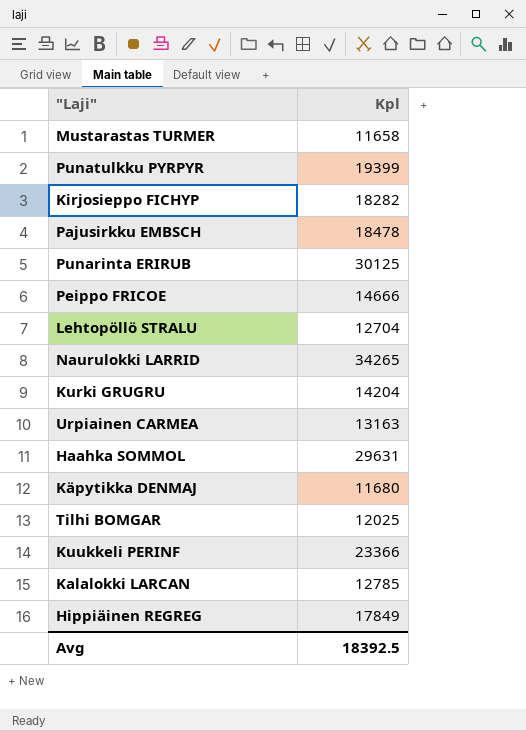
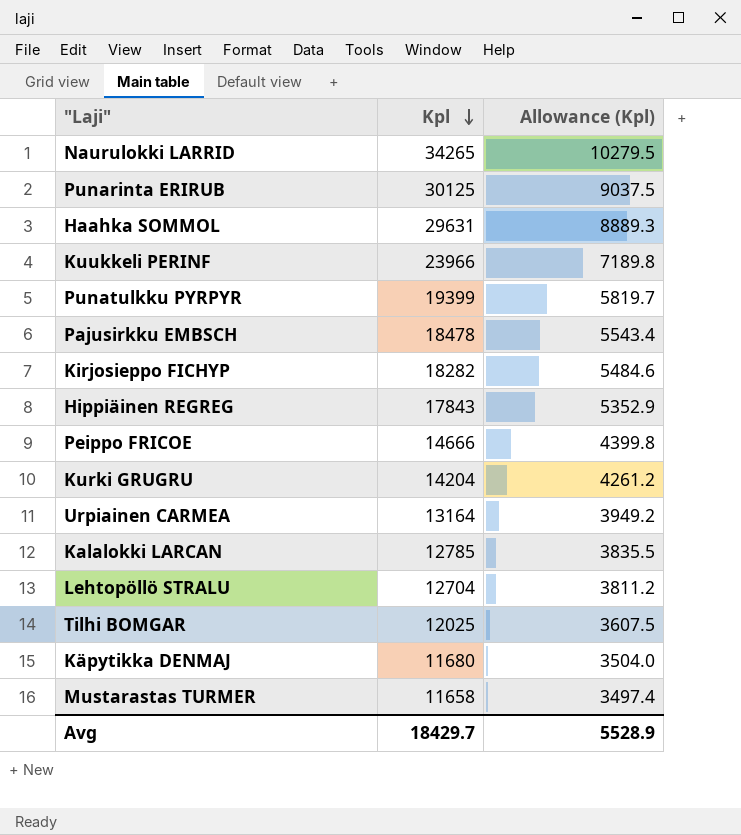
row order: none -> Kpl descending
column Allowance (Kpl) | formula: none -> [Kpl] * 0.3
Kuukkeli PERINF | Kpl: 23366 -> 23966
Hippiäinen REGREG | Kpl: 17849 -> 17843
Urpiainen CARMEA | Kpl: 13163 -> 13164
Avg | Kpl: 18392.5 -> 18429.7

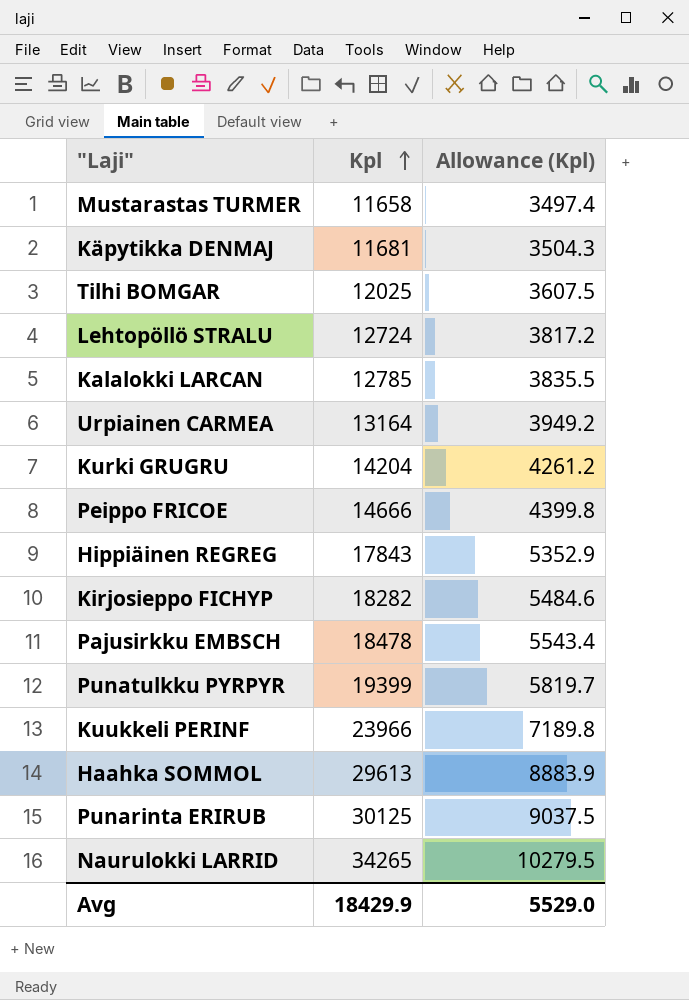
row order: Kpl descending -> Kpl ascending
Käpytikka DENMAJ | Kpl: 11680 -> 11681
Käpytikka DENMAJ | Allowance (Kpl): 3504.0 -> 3504.3
Lehtopöllö STRALU | Kpl: 12704 -> 12724
Lehtopöllö STRALU | Allowance (Kpl): 3811.2 -> 3817.2
Haahka SOMMOL | Kpl: 29631 -> 29613
Haahka SOMMOL | Allowance (Kpl): 8889.3 -> 8883.9
Avg | Kpl: 18429.7 -> 18429.9
Avg | Allowance (Kpl): 5528.9 -> 5529.0

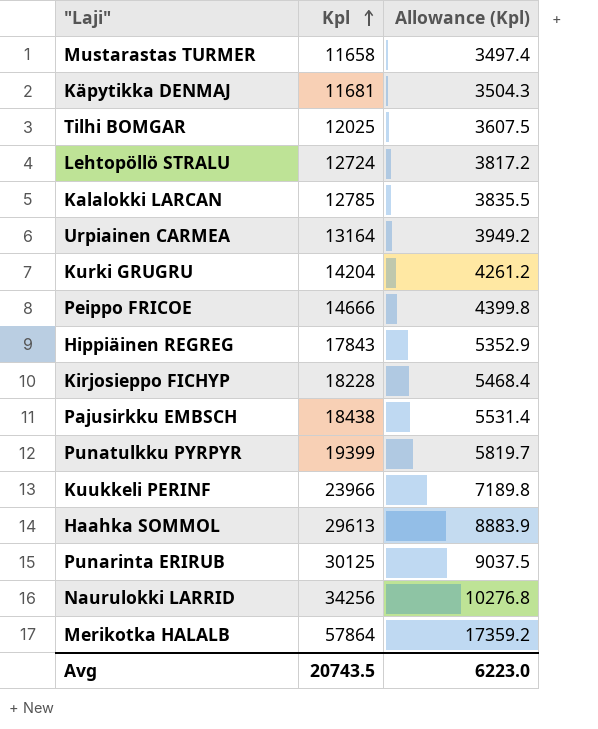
Kirjosieppo FICHYP | Kpl: 18282 -> 18228
Kirjosieppo FICHYP | Allowance (Kpl): 5484.6 -> 5468.4
Pajusirkku EMBSCH | Kpl: 18478 -> 18438
Pajusirkku EMBSCH | Allowance (Kpl): 5543.4 -> 5531.4
Naurulokki LARRID | Kpl: 34265 -> 34256
Naurulokki LARRID | Allowance (Kpl): 10279.5 -> 10276.8
row Merikotka HALALB: none -> 57864 | 17359.2
Avg | Kpl: 18429.9 -> 20743.5
Avg | Allowance (Kpl): 5529.0 -> 6223.0

